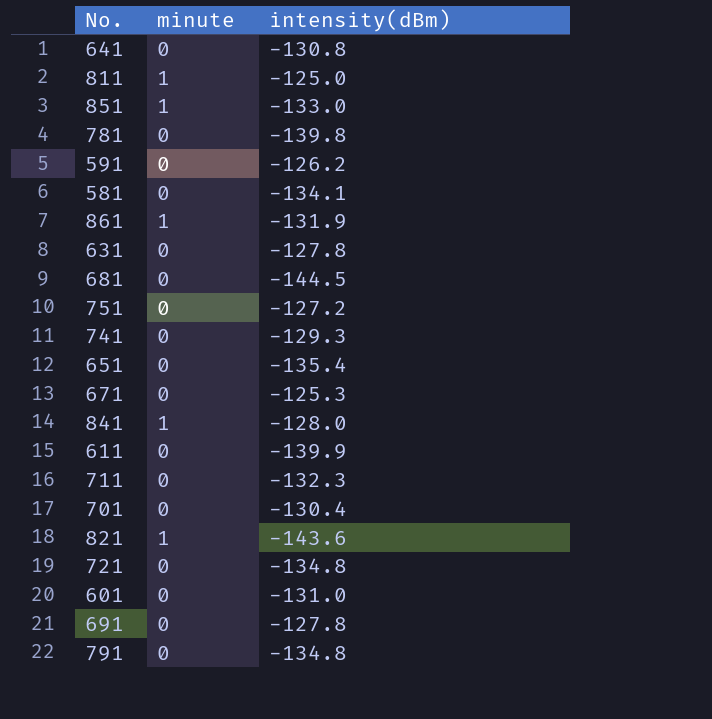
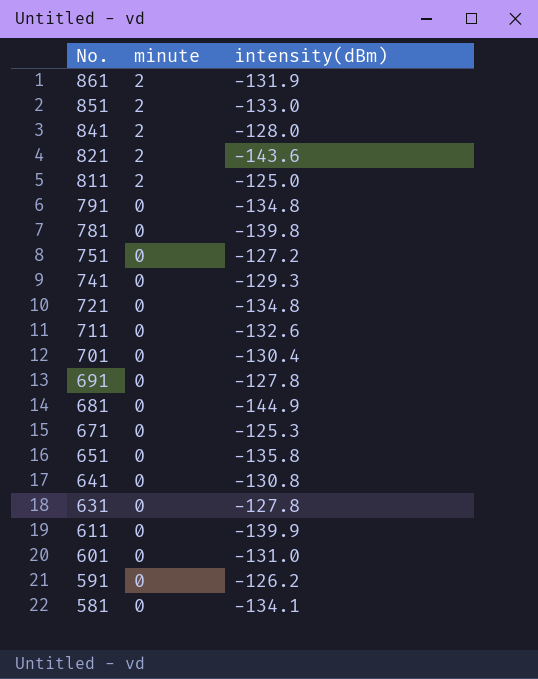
row order: none -> No. descending
861 | minute: 1 -> 2
851 | minute: 1 -> 2
841 | minute: 1 -> 2
821 | minute: 1 -> 2
811 | minute: 1 -> 2
711 | intensity(dBm): -132.3 -> -132.6
681 | intensity(dBm): -144.5 -> -144.9
651 | intensity(dBm): -135.4 -> -135.8

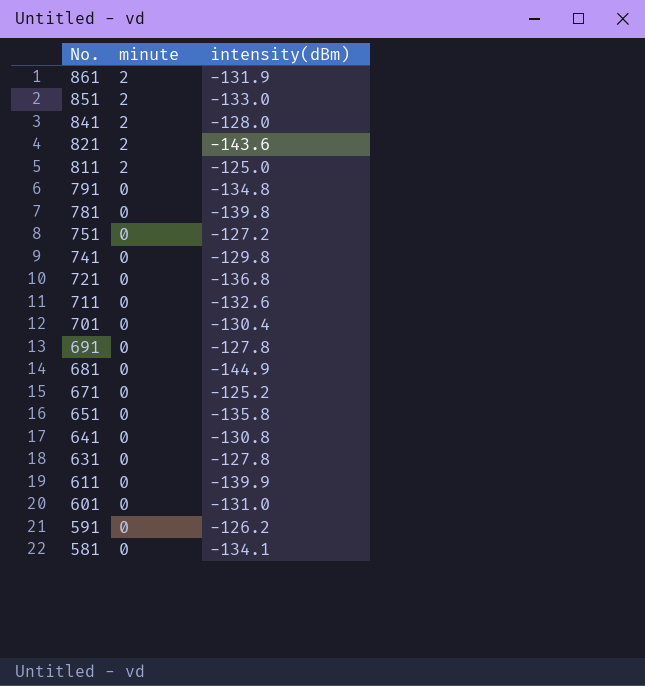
741 | intensity(dBm): -129.3 -> -129.8
721 | intensity(dBm): -134.8 -> -136.8
671 | intensity(dBm): -125.3 -> -125.2

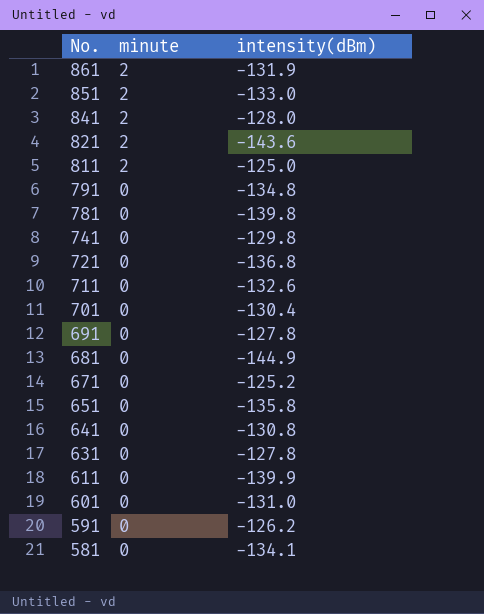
row 751: 0 | -127.2 -> none

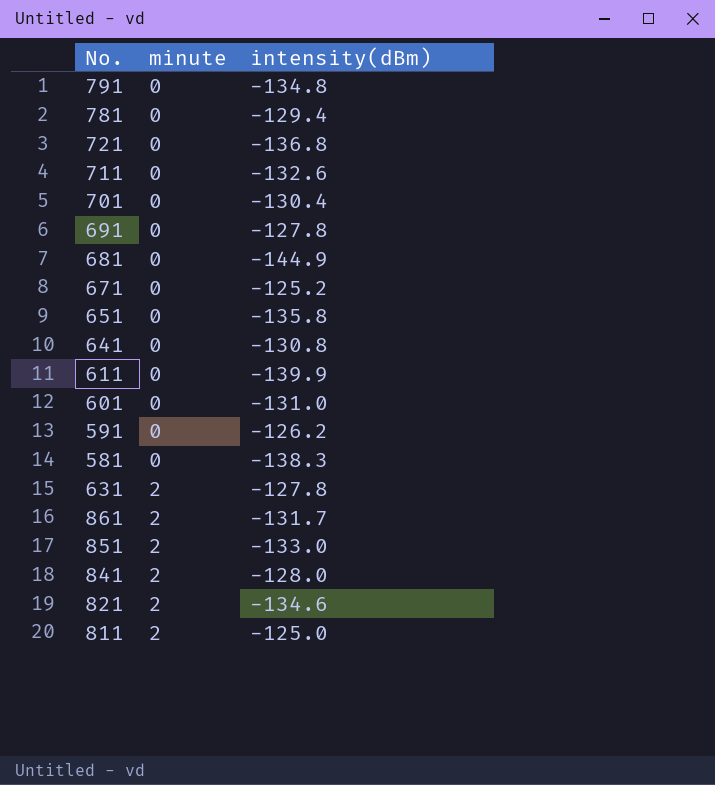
row order: No. descending -> minute ascending
row 741: 0 | -129.8 -> none
781 | intensity(dBm): -139.8 -> -129.4
581 | intensity(dBm): -134.1 -> -138.3
631 | minute: 0 -> 2
861 | intensity(dBm): -131.9 -> -131.7
821 | intensity(dBm): -143.6 -> -134.6

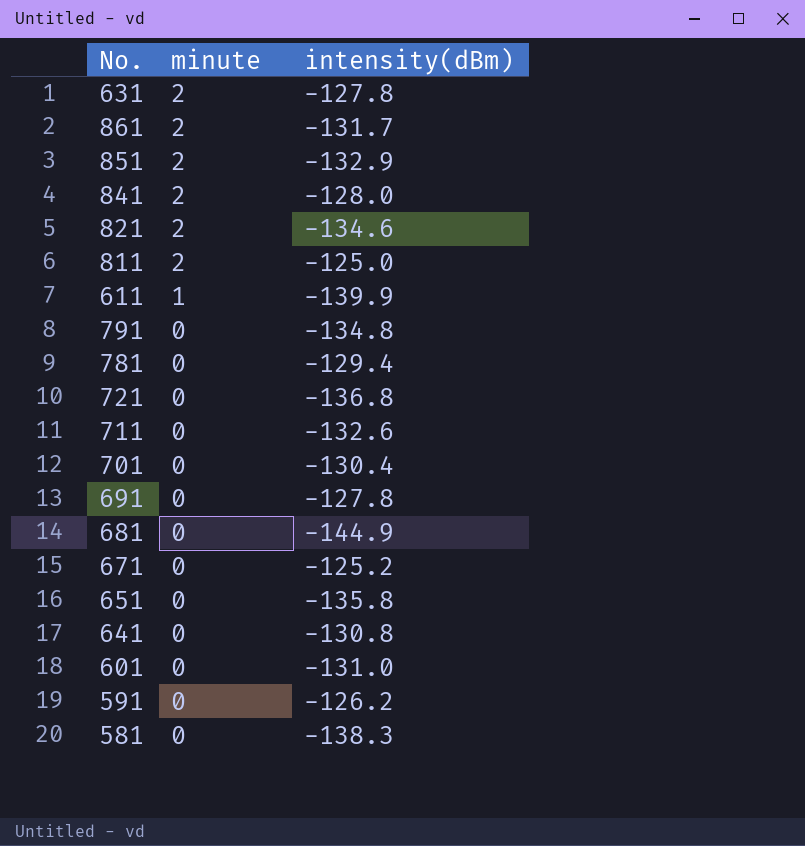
row order: minute ascending -> minute descending
851 | intensity(dBm): -133.0 -> -132.9
611 | minute: 0 -> 1

